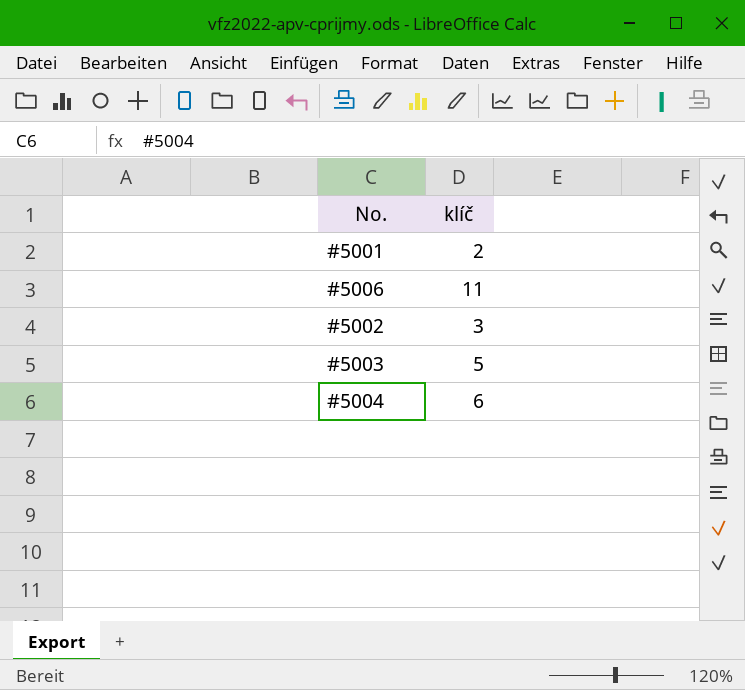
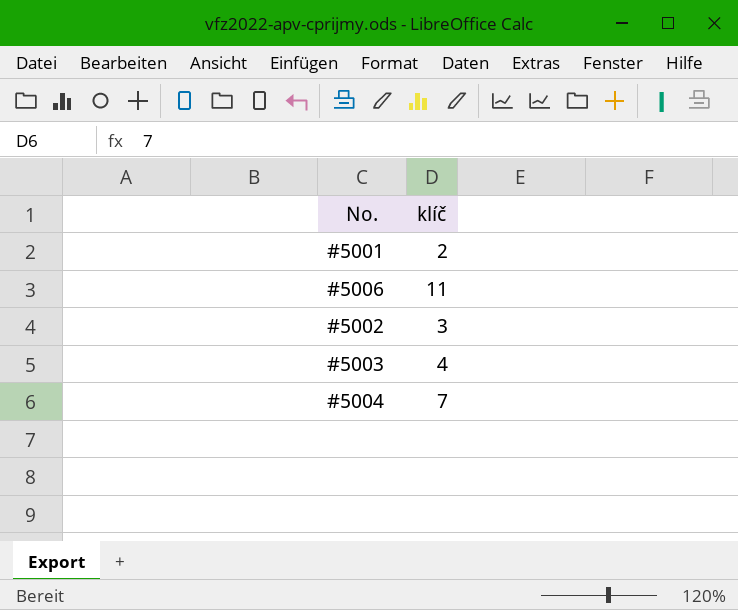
#5003 | klíč: 5 -> 4
#5004 | klíč: 6 -> 7

